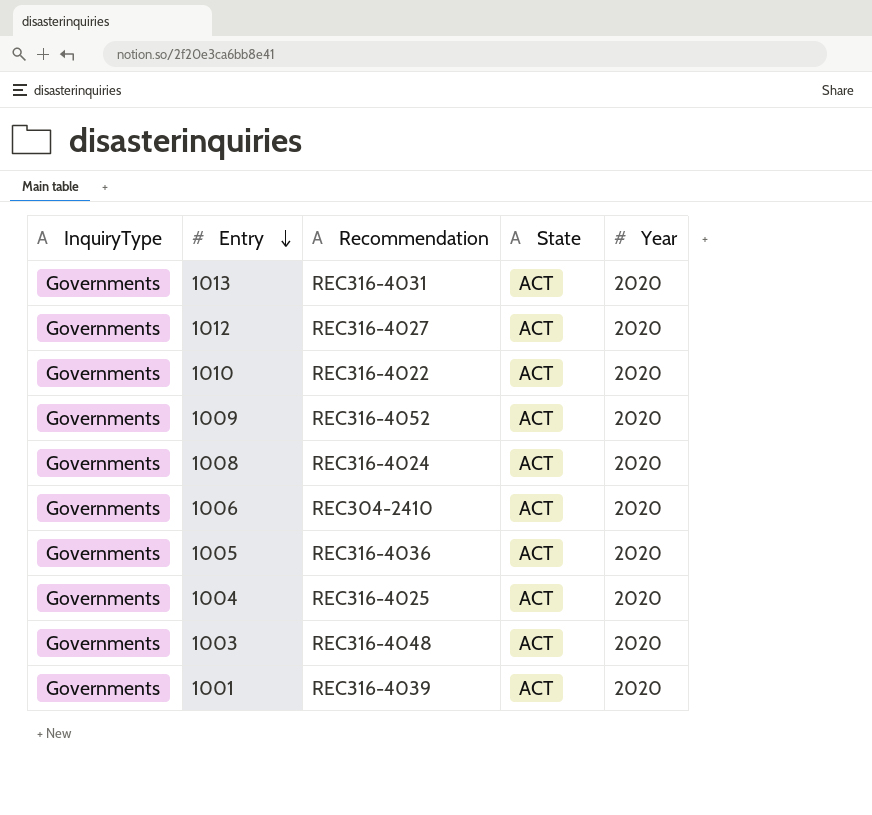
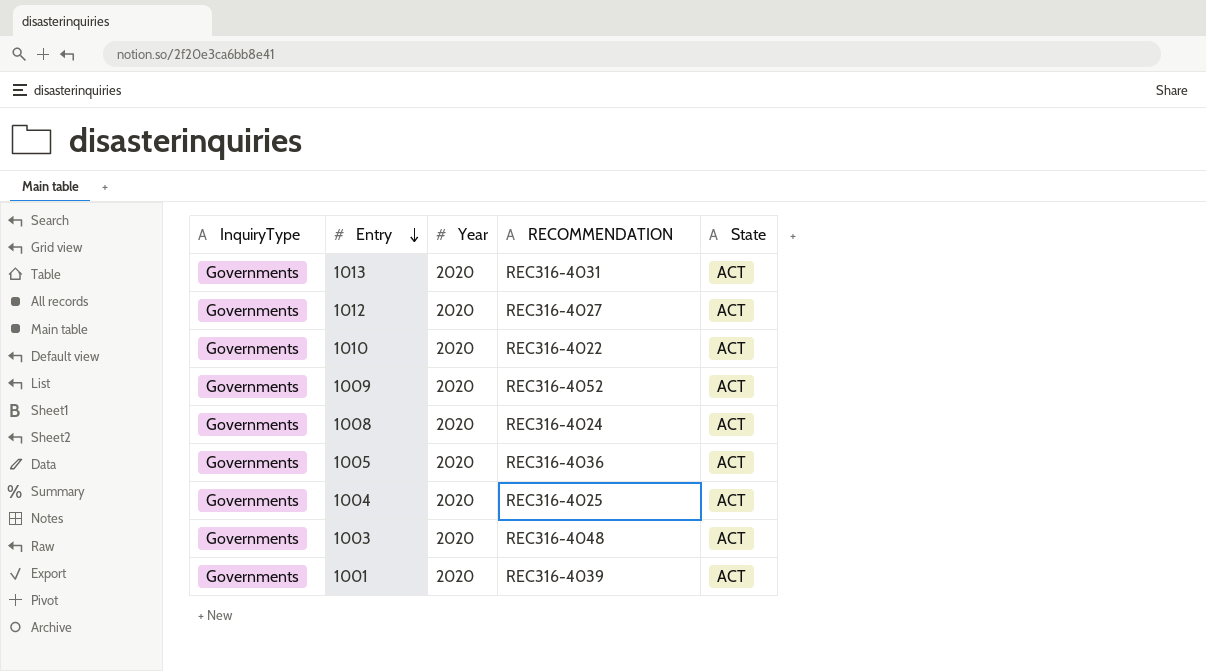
column Year | position: 5 -> 3
column name: Recommendation -> RECOMMENDATION
row 1006: Governments | REC304-2410 | ACT | 2020 -> none

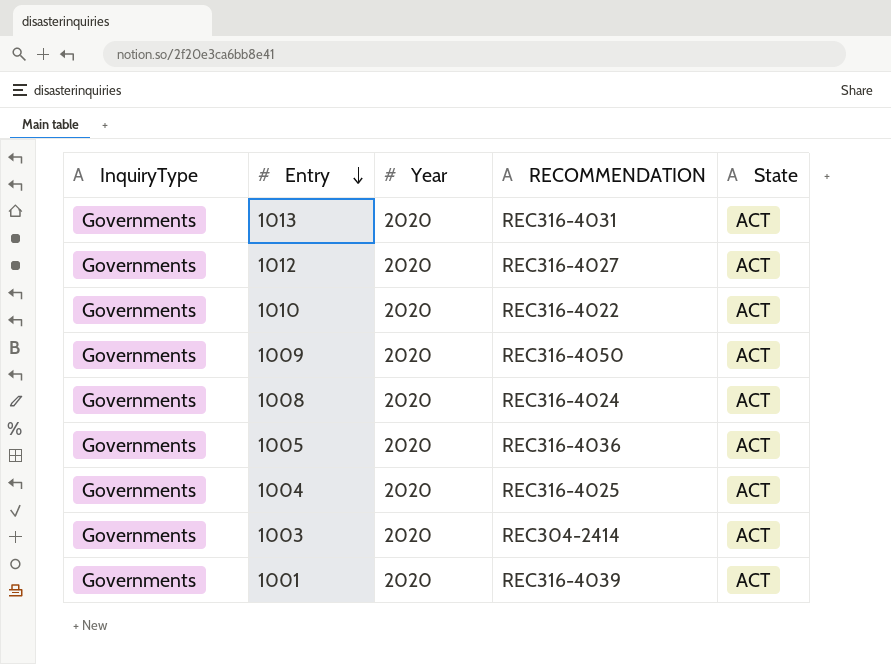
1009 | RECOMMENDATION: REC316-4052 -> REC316-4050
1003 | RECOMMENDATION: REC316-4048 -> REC304-2414

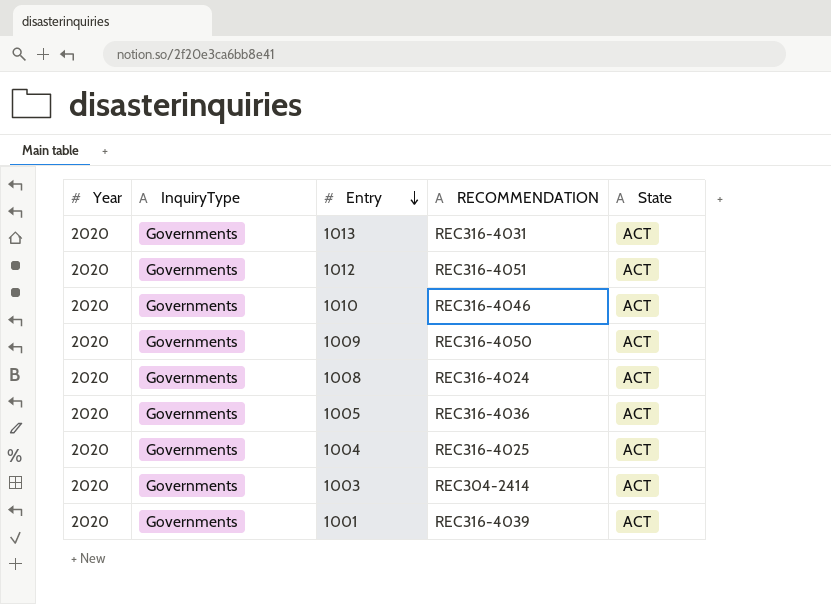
column Year | position: 3 -> 1
1012 | RECOMMENDATION: REC316-4027 -> REC316-4051
1010 | RECOMMENDATION: REC316-4022 -> REC316-4046

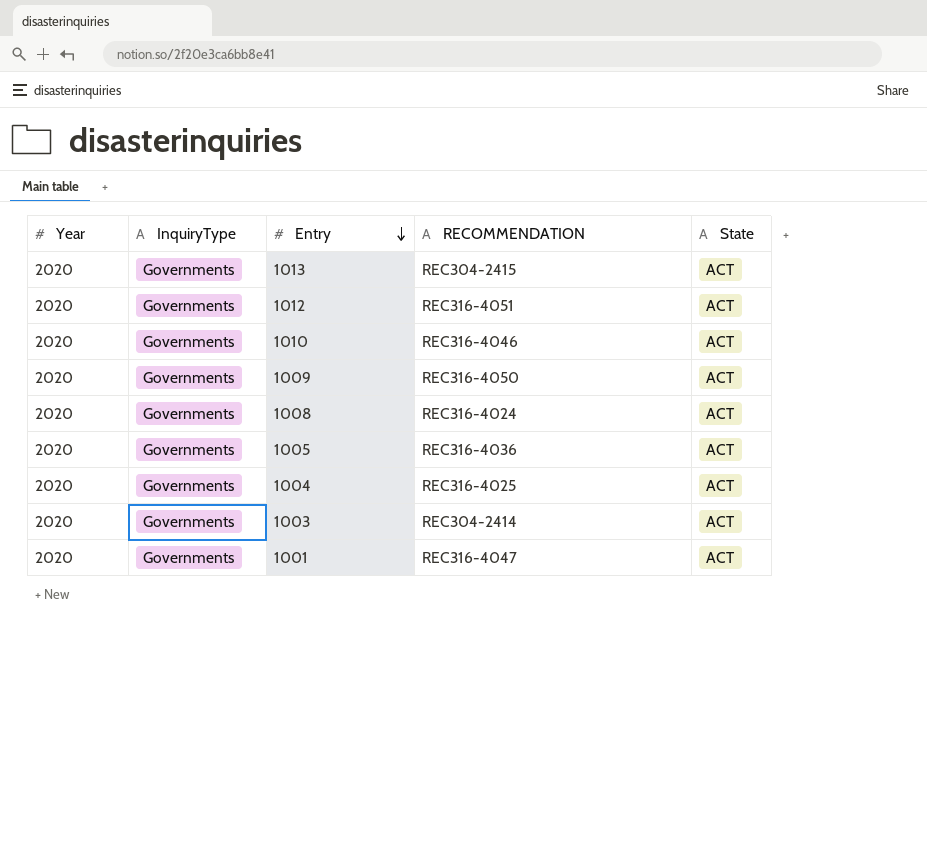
1013 | RECOMMENDATION: REC316-4031 -> REC304-2415
1001 | RECOMMENDATION: REC316-4039 -> REC316-4047

